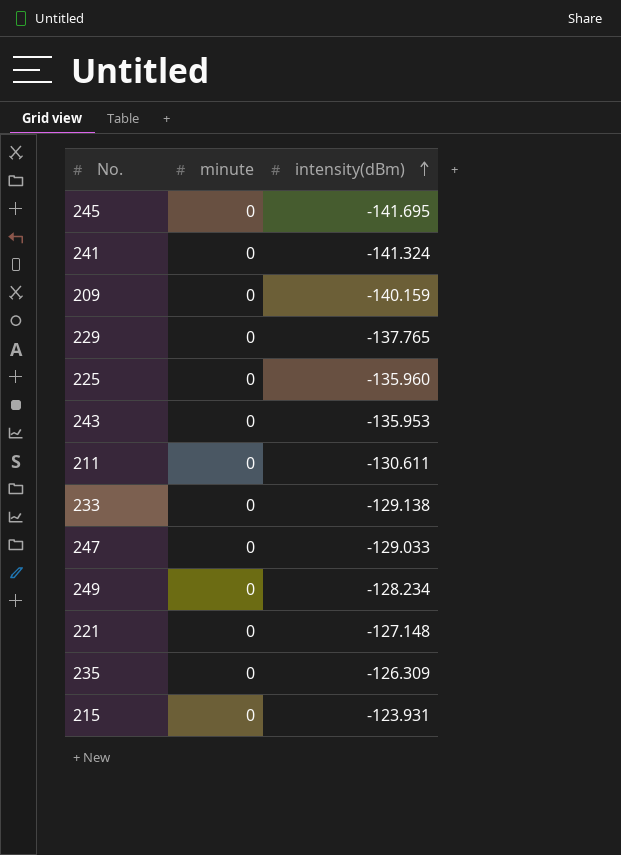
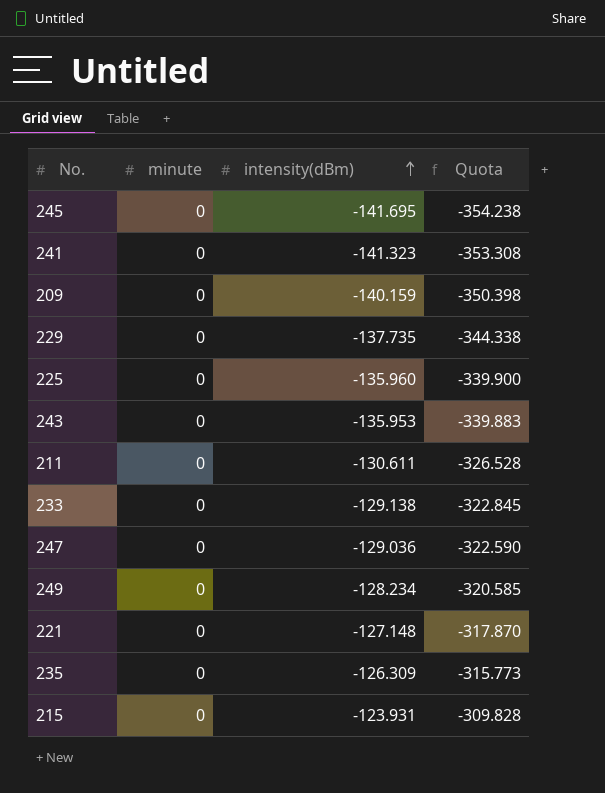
column Quota | formula: none -> [intensity(dBm)] * 2.5
241 | intensity(dBm): -141.324 -> -141.323
229 | intensity(dBm): -137.765 -> -137.735
247 | intensity(dBm): -129.033 -> -129.036

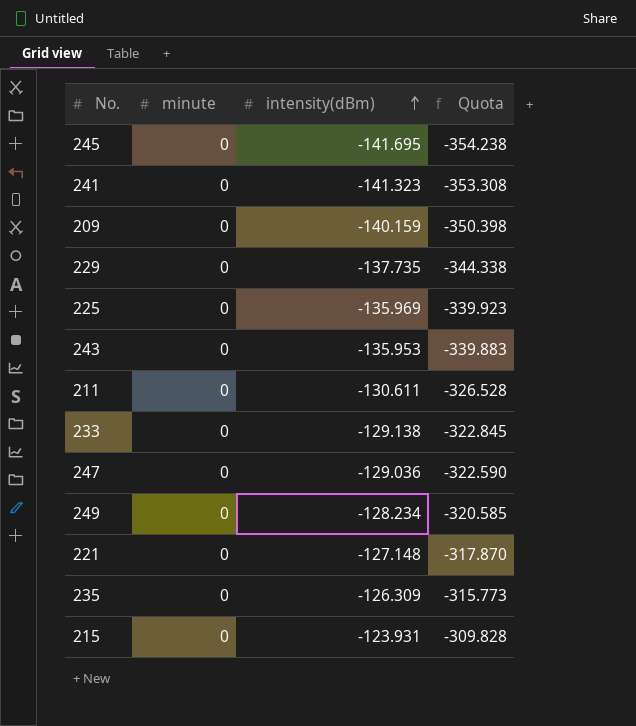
225 | intensity(dBm): -135.960 -> -135.969
225 | Quota: -339.900 -> -339.923

